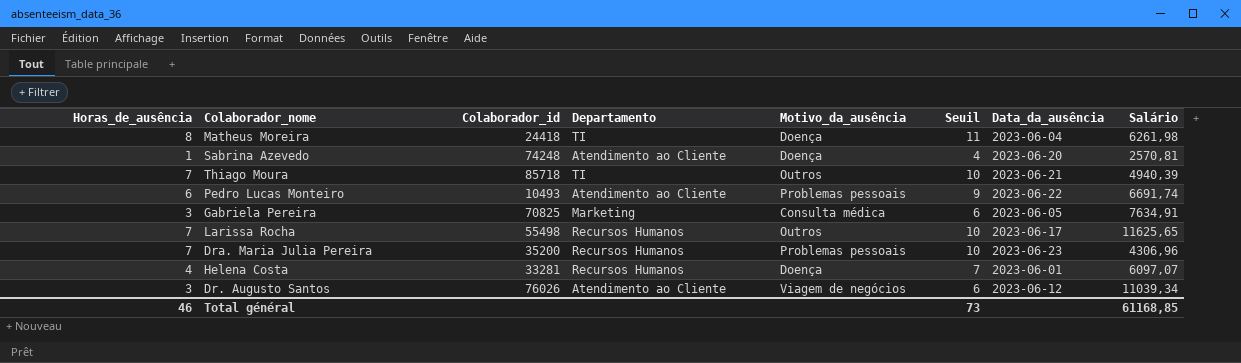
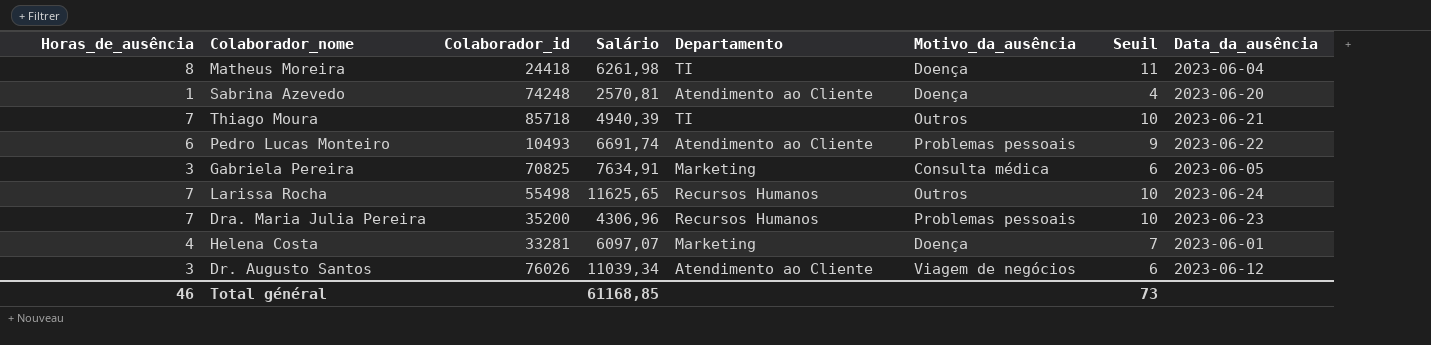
column Salário | position: 8 -> 4
Larissa Rocha | Data_da_ausência: 2023-06-17 -> 2023-06-24
Helena Costa | Departamento: Recursos Humanos -> Marketing

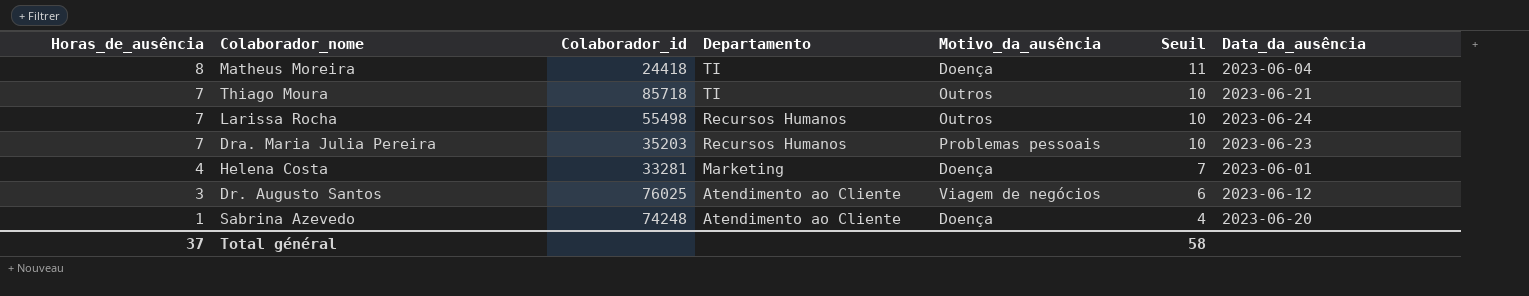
row order: none -> Horas_de_ausência descending
column Salário | position: 4 -> none
row Pedro Lucas Monteiro: 6 | 10493 | 6691,74 | Atendimento ao Cliente | Problemas pessoais | 9 | 2023-06-22 -> none
row Gabriela Pereira: 3 | 70825 | 7634,91 | Marketing | Consulta médica | 6 | 2023-06-05 -> none
Dra. Maria Julia Pereira | Colaborador_id: 35200 -> 35203
Dr. Augusto Santos | Colaborador_id: 76026 -> 76025
Total général | Horas_de_ausência: 46 -> 37
Total général | Seuil: 73 -> 58

